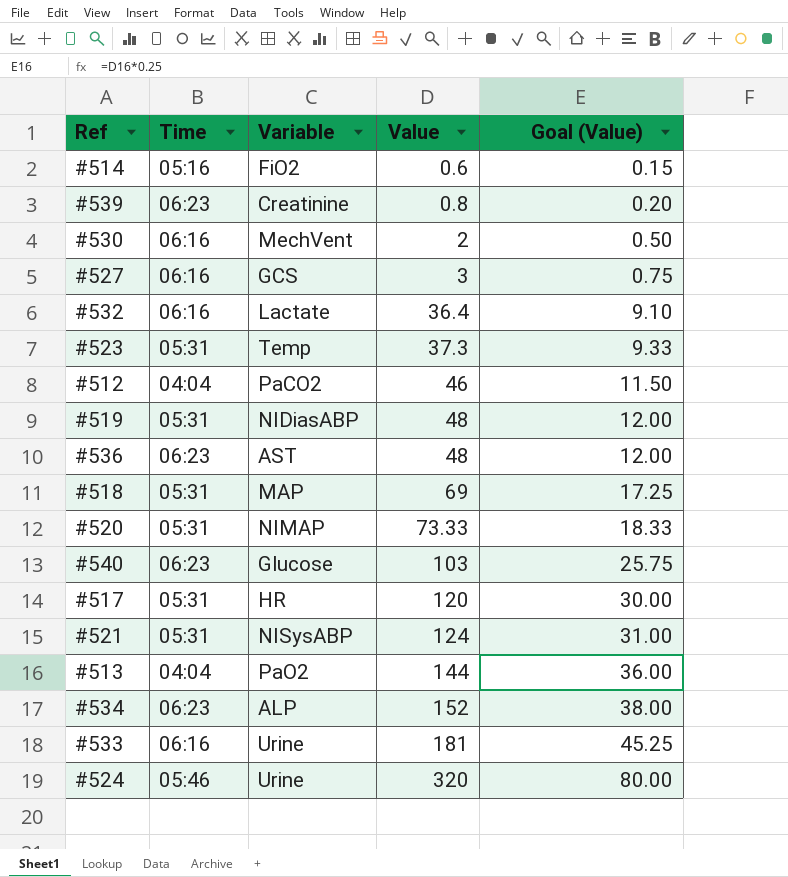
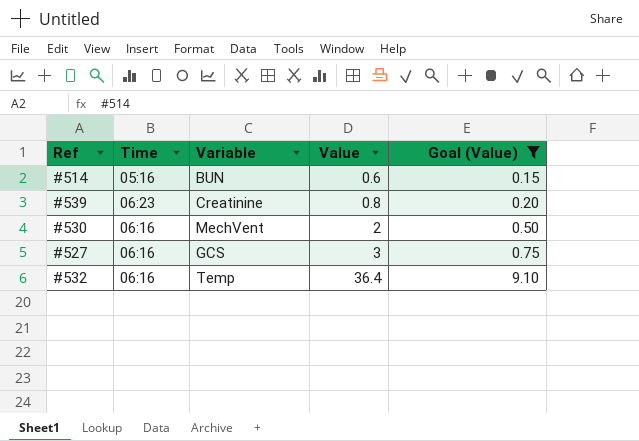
filter: none -> Goal (Value) <= 9.10
#514 | Variable: FiO2 -> BUN
#532 | Variable: Lactate -> Temp

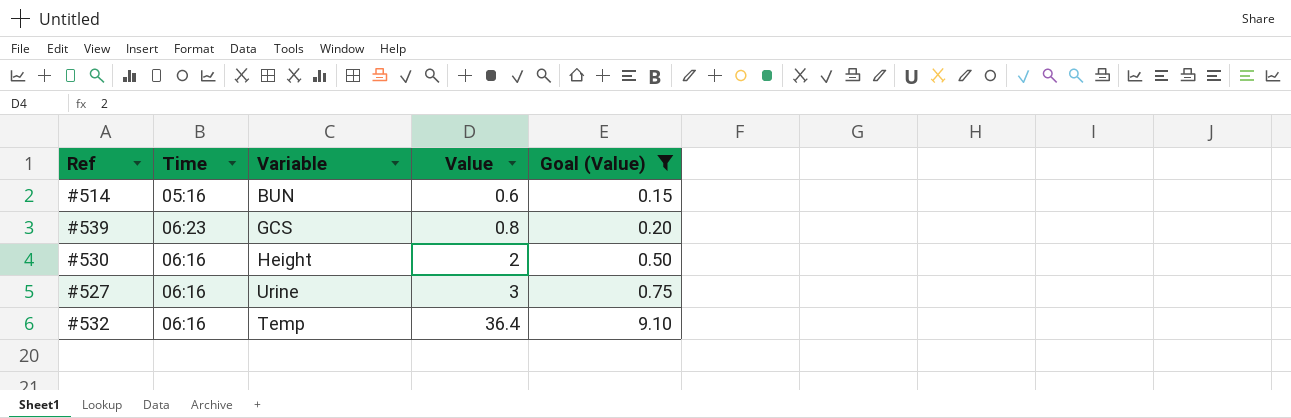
#539 | Variable: Creatinine -> GCS
#530 | Variable: MechVent -> Height
#527 | Variable: GCS -> Urine

